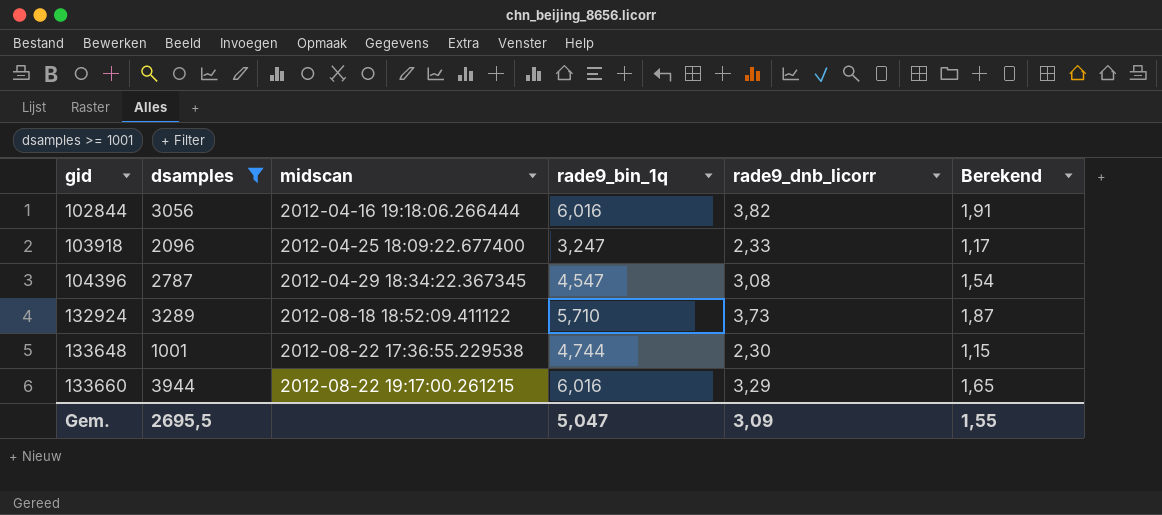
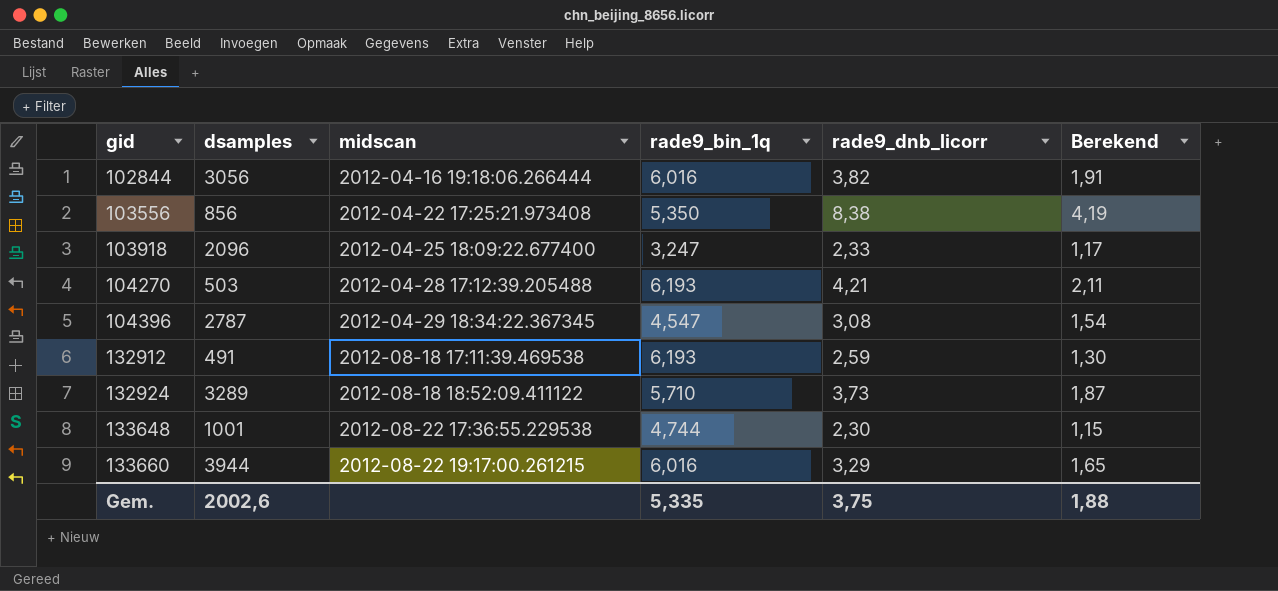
filter: dsamples >= 1001 -> none
Gem. | dsamples: 2695,5 -> 2002,6
Gem. | rade9_bin_1q: 5,047 -> 5,335
Gem. | rade9_dnb_licorr: 3,09 -> 3,75
Gem. | Berekend: 1,55 -> 1,88

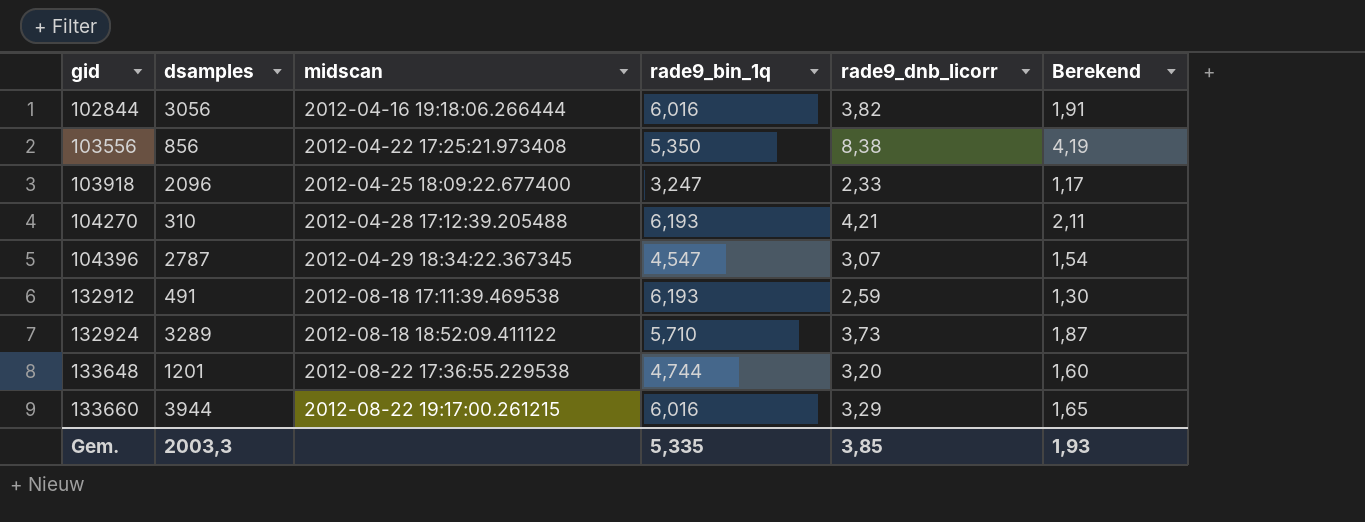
104270 | dsamples: 503 -> 310
104396 | rade9_dnb_licorr: 3,08 -> 3,07
133648 | dsamples: 1001 -> 1201
133648 | rade9_dnb_licorr: 2,30 -> 3,20
133648 | Berekend: 1,15 -> 1,60
Gem. | dsamples: 2002,6 -> 2003,3
Gem. | rade9_dnb_licorr: 3,75 -> 3,85
Gem. | Berekend: 1,88 -> 1,93

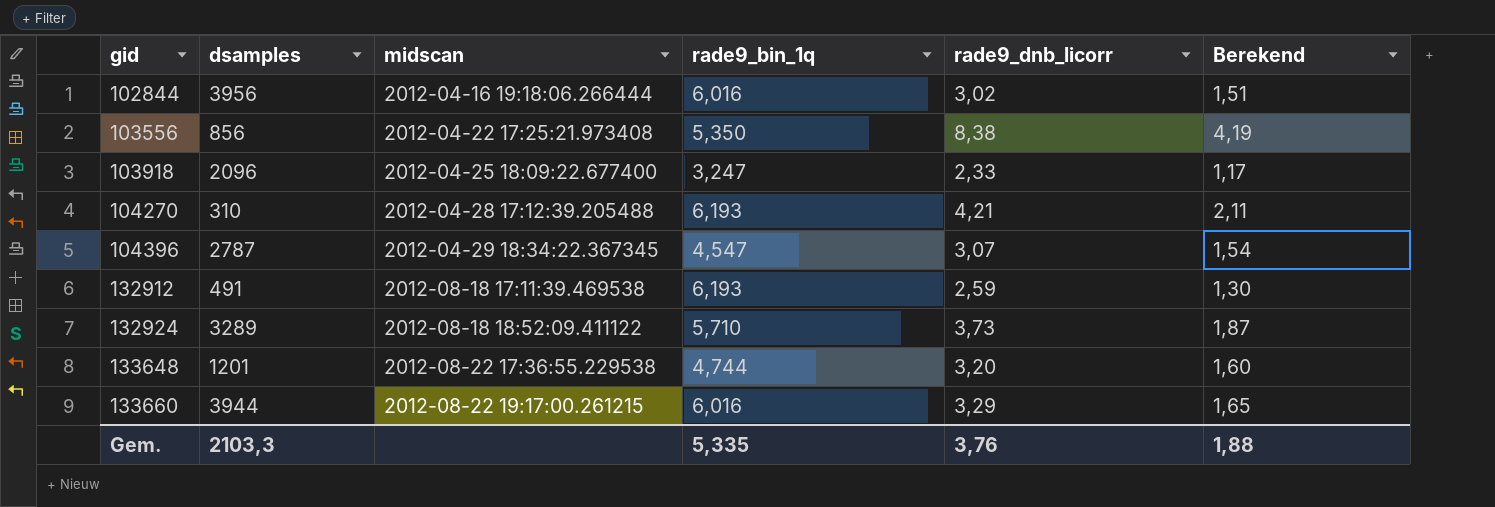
102844 | dsamples: 3056 -> 3956
102844 | rade9_dnb_licorr: 3,82 -> 3,02
102844 | Berekend: 1,91 -> 1,51
Gem. | dsamples: 2003,3 -> 2103,3
Gem. | rade9_dnb_licorr: 3,85 -> 3,76
Gem. | Berekend: 1,93 -> 1,88

